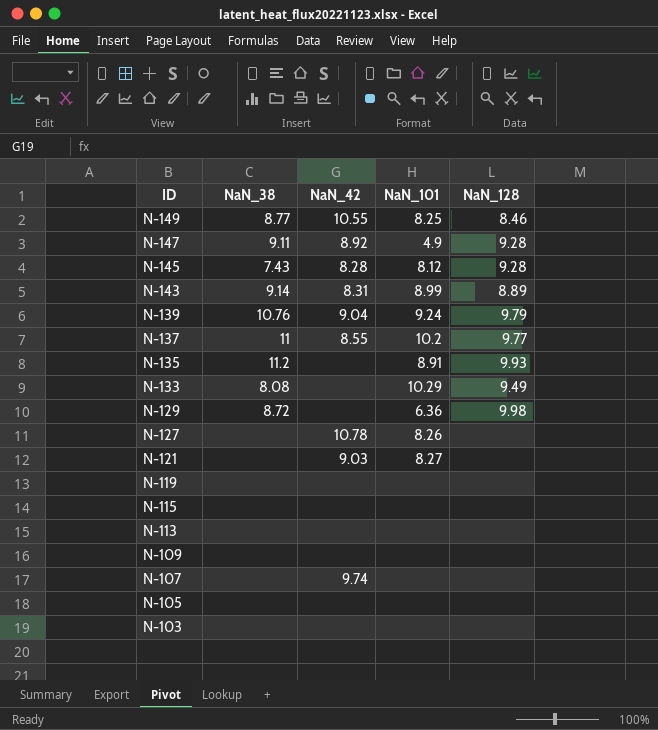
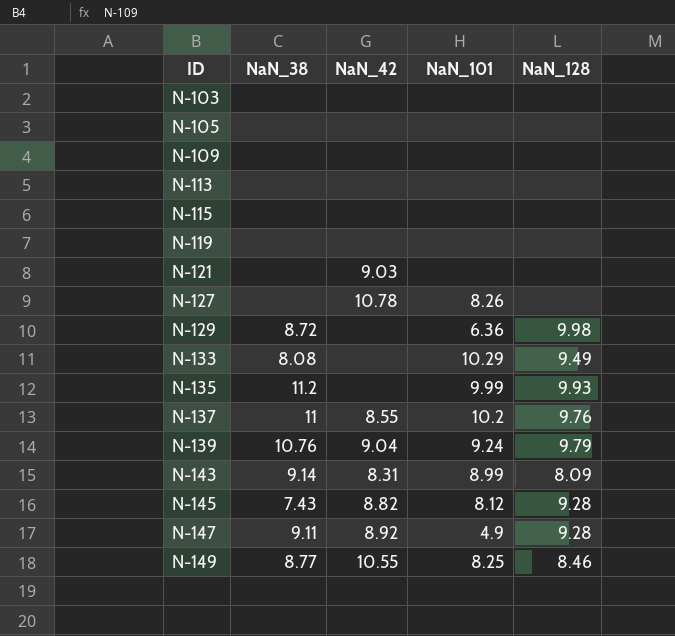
row order: ID descending -> ID ascending
row N-107: none | 9.74 | none | none -> none
N-121 | NaN_101: 8.27 -> none
N-135 | NaN_101: 8.91 -> 9.99
N-137 | NaN_128: 9.77 -> 9.76
N-143 | NaN_128: 8.89 -> 8.09
N-145 | NaN_42: 8.28 -> 8.82

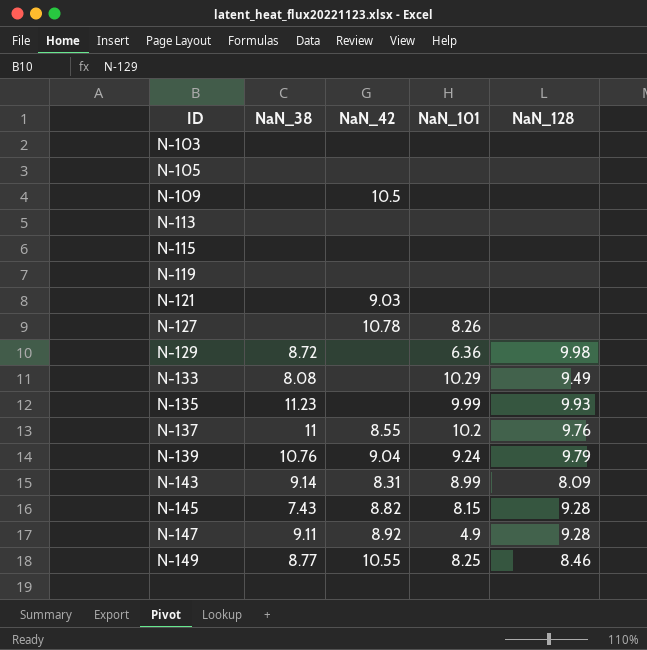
N-109 | NaN_42: none -> 10.5
N-135 | NaN_38: 11.2 -> 11.23
N-145 | NaN_101: 8.12 -> 8.15

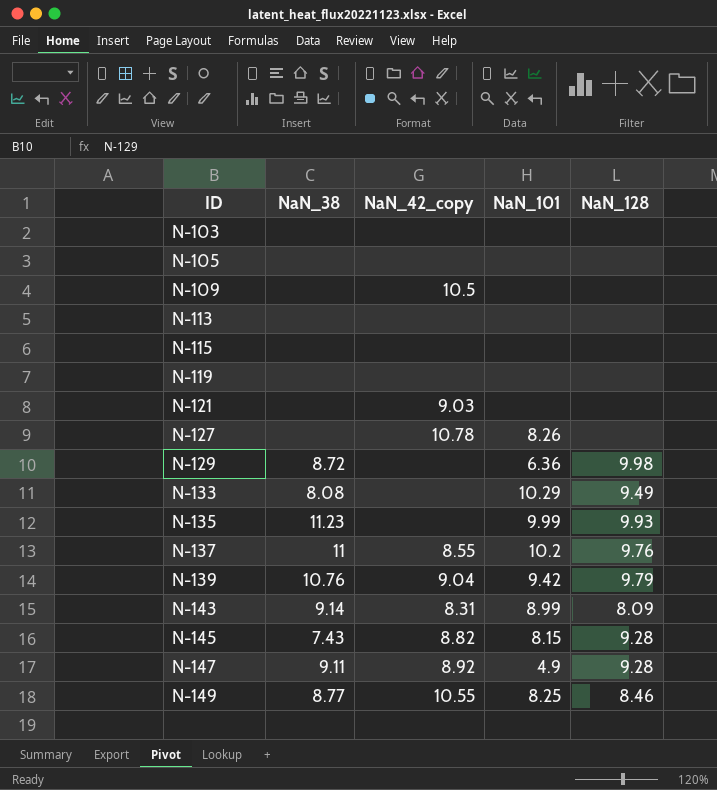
column name: NaN_42 -> NaN_42_copy
N-139 | NaN_101: 9.24 -> 9.42

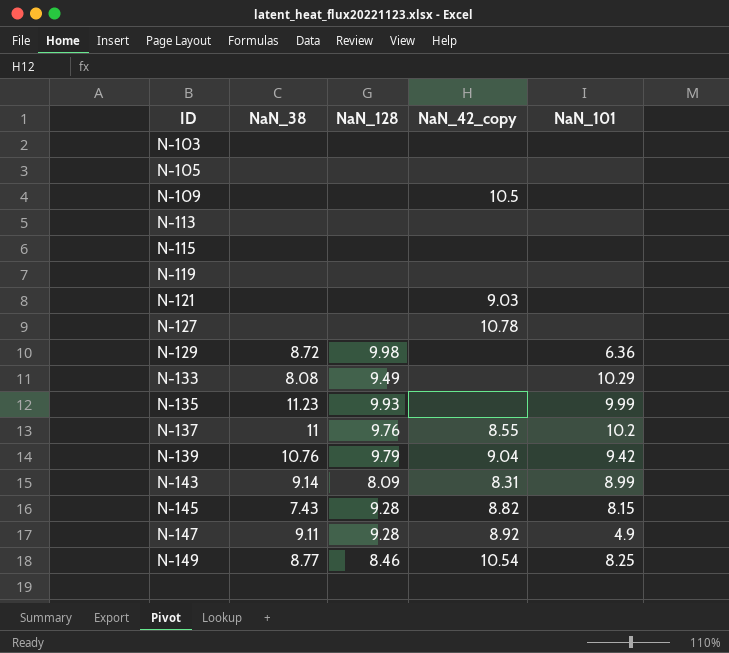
column NaN_128 | position: 5 -> 3
N-127 | NaN_101: 8.26 -> none
N-149 | NaN_42_copy: 10.55 -> 10.54

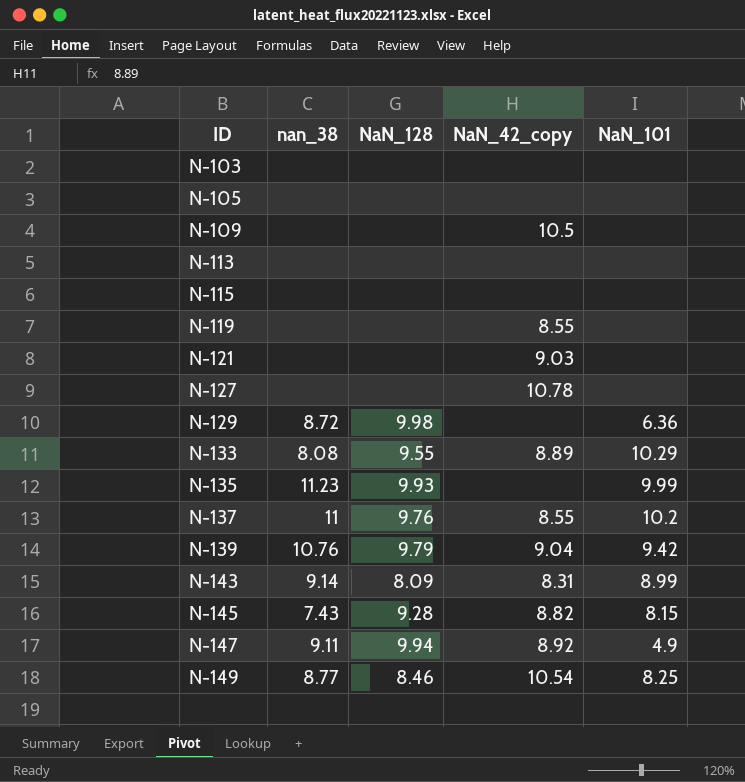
column name: NaN_38 -> nan_38
N-119 | NaN_42_copy: none -> 8.55
N-133 | NaN_128: 9.49 -> 9.55
N-133 | NaN_42_copy: none -> 8.89
N-147 | NaN_128: 9.28 -> 9.94

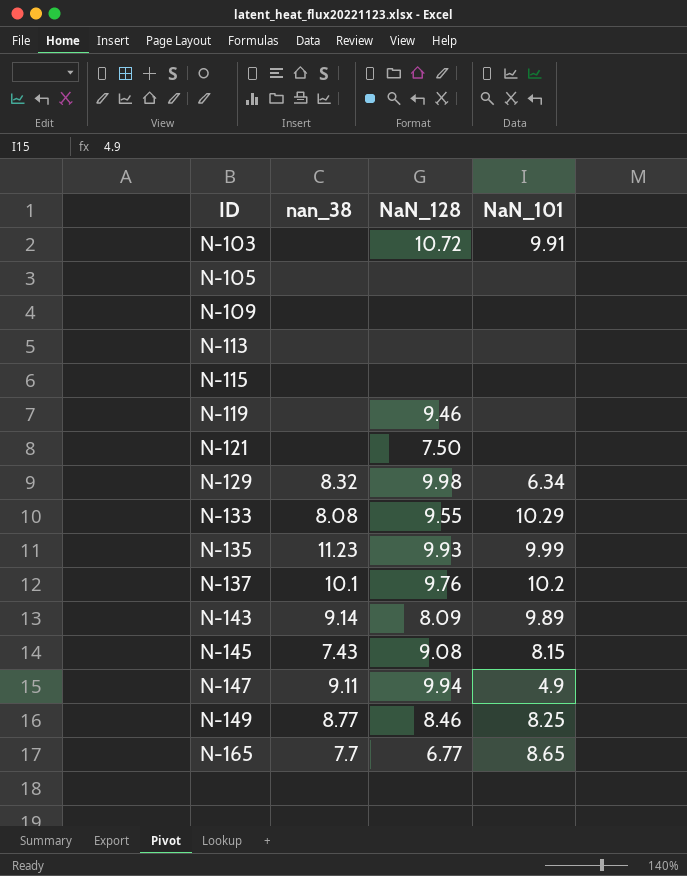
column NaN_42_copy | position: 4 -> none
row N-127: none | none | 10.78 | none -> none
row N-139: 10.76 | 9.79 | 9.04 | 9.42 -> none
N-103 | NaN_128: none -> 10.72
N-103 | NaN_101: none -> 9.91
N-119 | NaN_128: none -> 9.46
N-121 | NaN_128: none -> 7.50
N-129 | nan_38: 8.72 -> 8.32
N-129 | NaN_101: 6.36 -> 6.34
N-137 | nan_38: 11 -> 10.1
N-143 | NaN_101: 8.99 -> 9.89
N-145 | NaN_128: 9.28 -> 9.08
row N-165: none -> 7.7 | 6.77 | 8.65

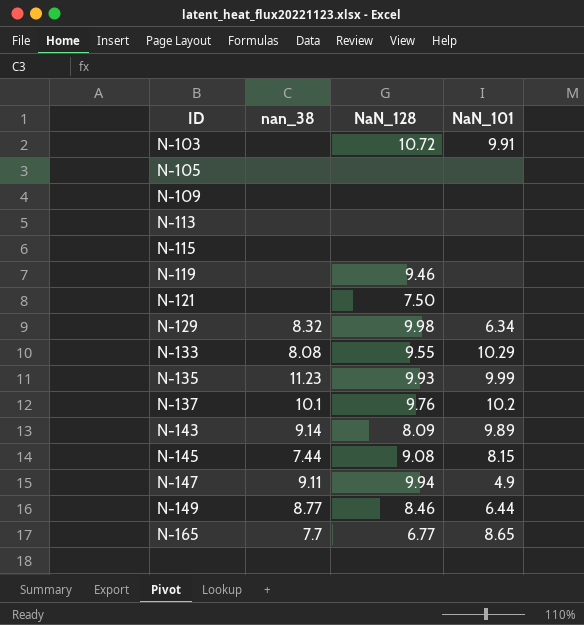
N-145 | nan_38: 7.43 -> 7.44
N-149 | NaN_101: 8.25 -> 6.44

